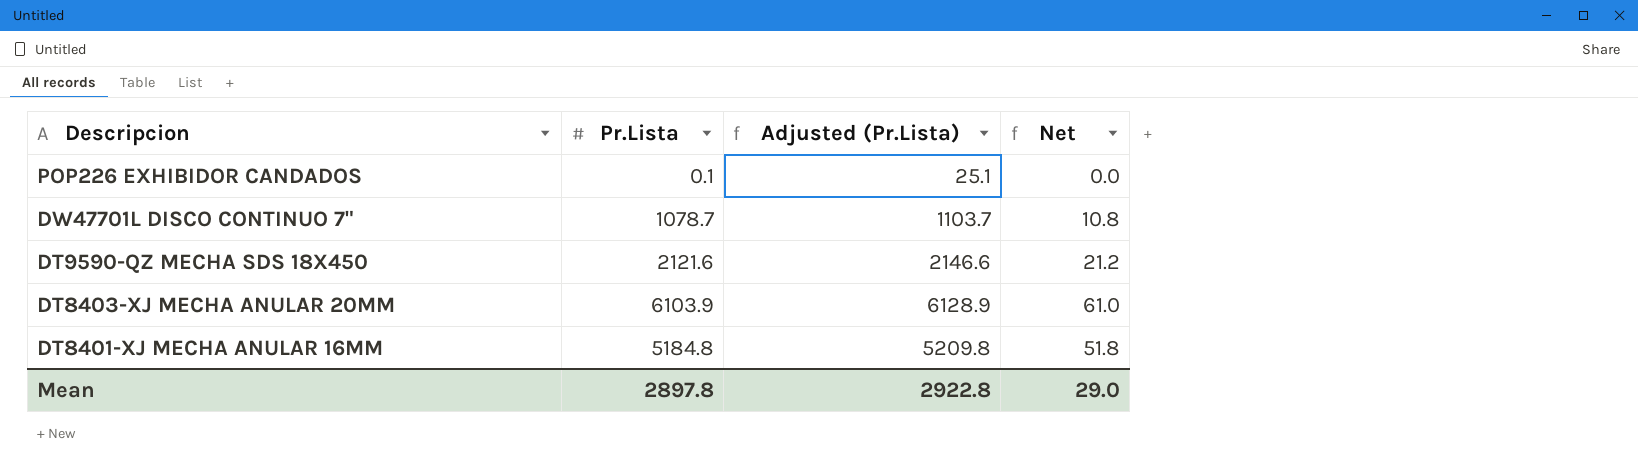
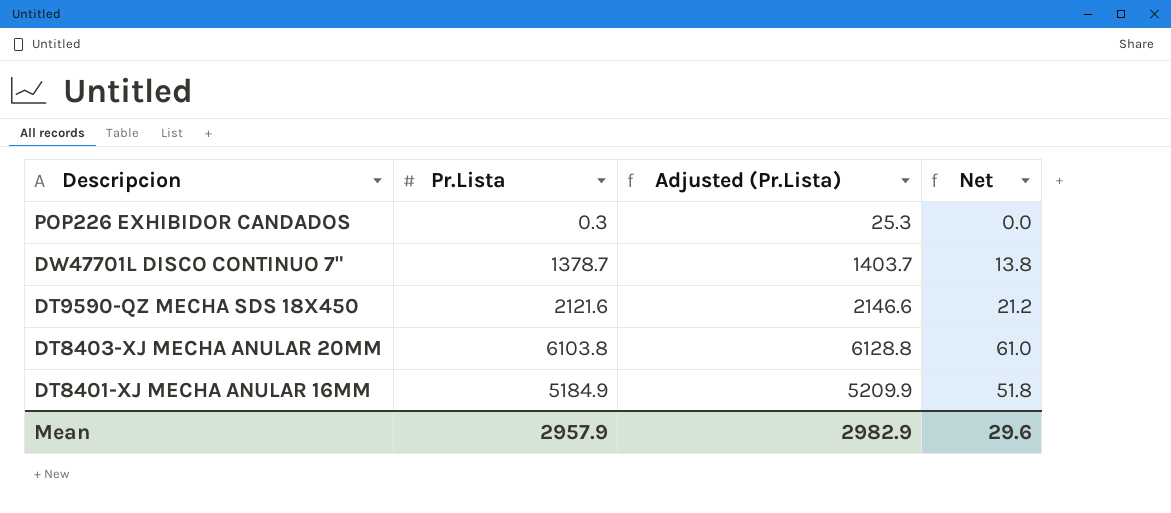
POP226 EXHIBIDOR CANDADOS | Pr.Lista: 0.1 -> 0.3
POP226 EXHIBIDOR CANDADOS | Adjusted (Pr.Lista): 25.1 -> 25.3
DW47701L DISCO CONTINUO 7" | Pr.Lista: 1078.7 -> 1378.7
DW47701L DISCO CONTINUO 7" | Adjusted (Pr.Lista): 1103.7 -> 1403.7
DW47701L DISCO CONTINUO 7" | Net: 10.8 -> 13.8
DT8403-XJ MECHA ANULAR 20MM | Pr.Lista: 6103.9 -> 6103.8
DT8403-XJ MECHA ANULAR 20MM | Adjusted (Pr.Lista): 6128.9 -> 6128.8
DT8401-XJ MECHA ANULAR 16MM | Pr.Lista: 5184.8 -> 5184.9
DT8401-XJ MECHA ANULAR 16MM | Adjusted (Pr.Lista): 5209.8 -> 5209.9
Mean | Pr.Lista: 2897.8 -> 2957.9
Mean | Adjusted (Pr.Lista): 2922.8 -> 2982.9
Mean | Net: 29.0 -> 29.6

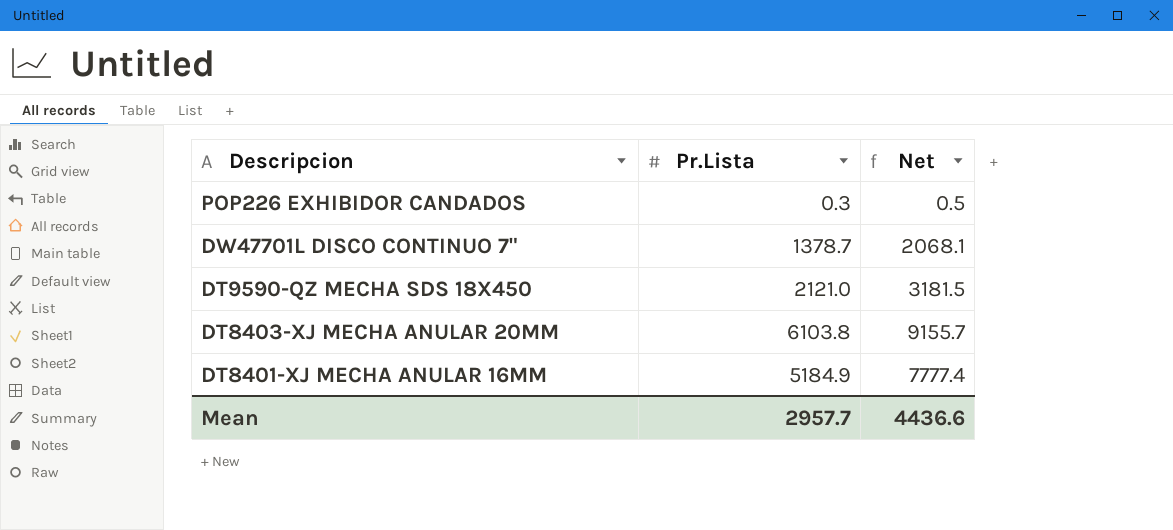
column Adjusted (Pr.Lista) | formula: [Pr.Lista] + 25 -> none
column Net | formula: [Pr.Lista] * 0.01 -> [Pr.Lista] * 1.5
DT9590-QZ MECHA SDS 18X450 | Pr.Lista: 2121.6 -> 2121.0
Mean | Pr.Lista: 2957.9 -> 2957.7
Mean | Net: 29.6 -> 4436.6

